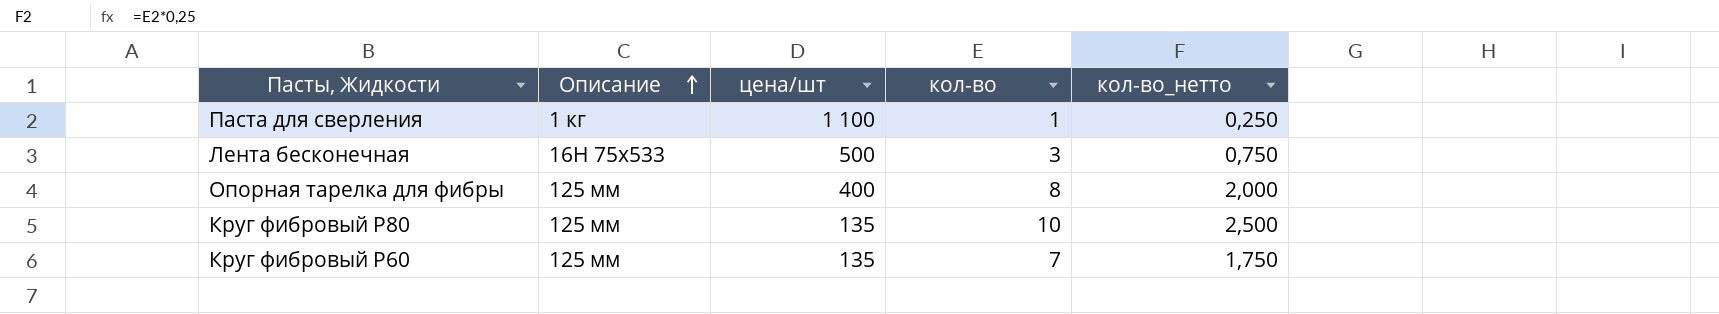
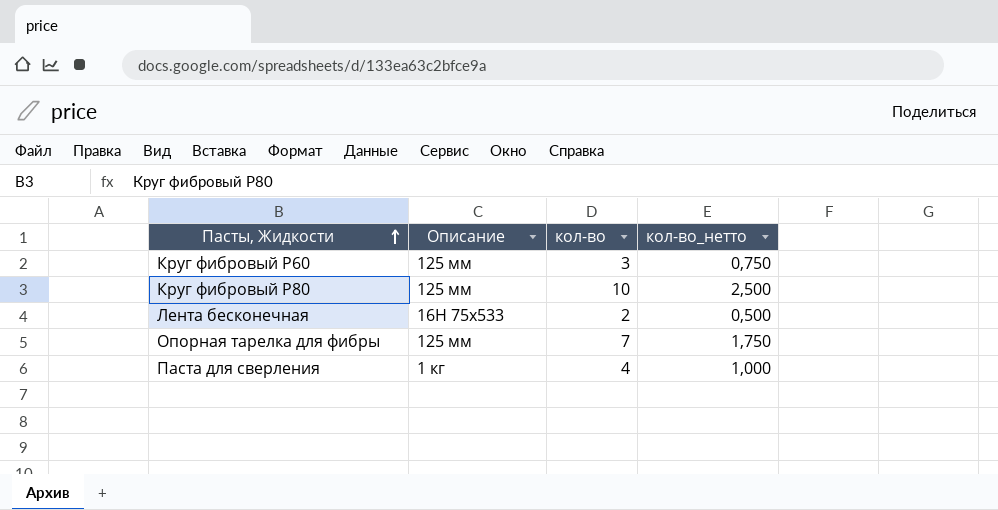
row order: Описание ascending -> Пасты, Жидкости ascending
column цена/шт | position: 3 -> none
Круг фибровый Р60 | кол-во: 7 -> 3
Круг фибровый Р60 | кол-во_нетто: 1,750 -> 0,750
Лента бесконечная | кол-во: 3 -> 2
Лента бесконечная | кол-во_нетто: 0,750 -> 0,500
Опорная тарелка для фибры | кол-во: 8 -> 7
Опорная тарелка для фибры | кол-во_нетто: 2,000 -> 1,750
Паста для сверления | кол-во: 1 -> 4
Паста для сверления | кол-во_нетто: 0,250 -> 1,000

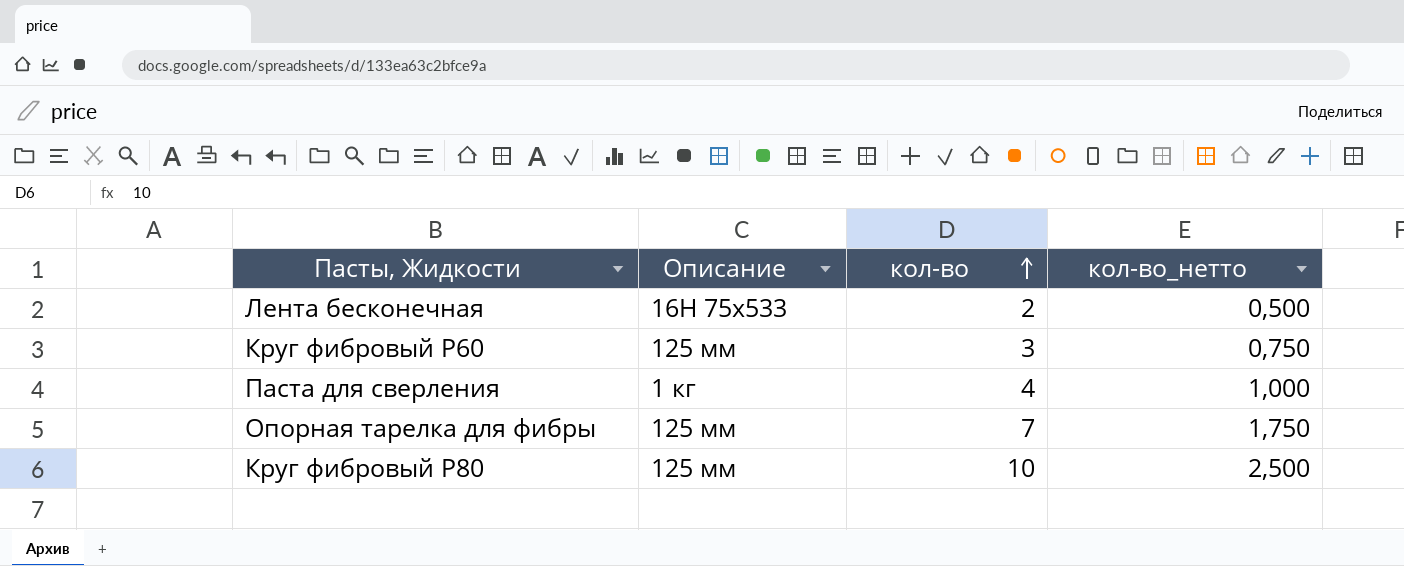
row order: Пасты, Жидкости ascending -> кол-во ascending

